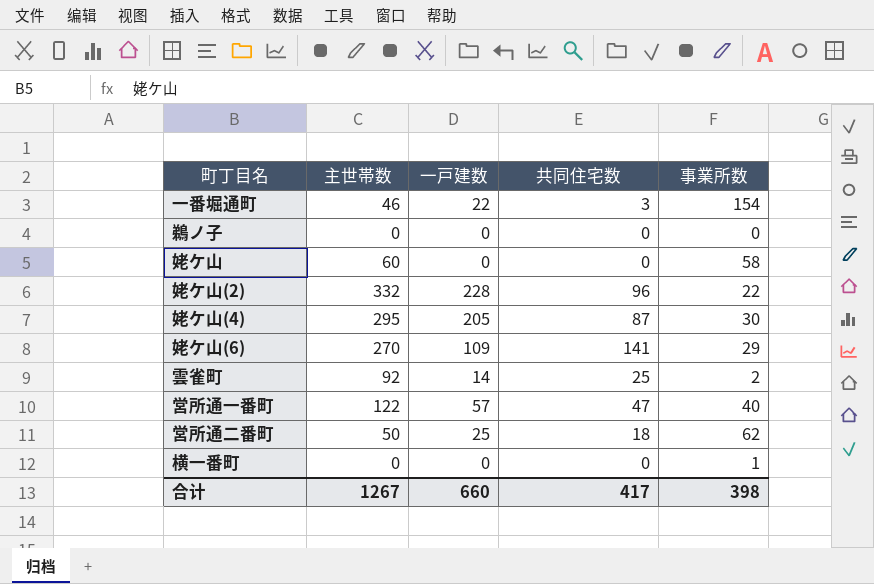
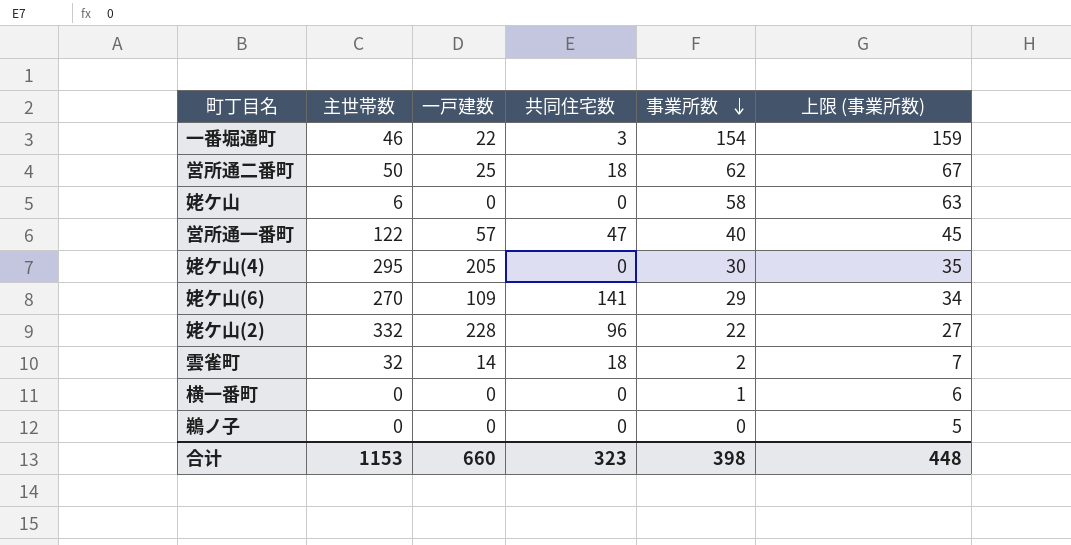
row order: none -> 事業所数 descending
column 上限 (事業所数) | formula: none -> [事業所数] + 5
姥ケ山 | 主世帯数: 60 -> 6
姥ケ山(4) | 共同住宅数: 87 -> 0
雲雀町 | 主世帯数: 92 -> 32
雲雀町 | 共同住宅数: 25 -> 18
合计 | 主世帯数: 1267 -> 1153
合计 | 共同住宅数: 417 -> 323

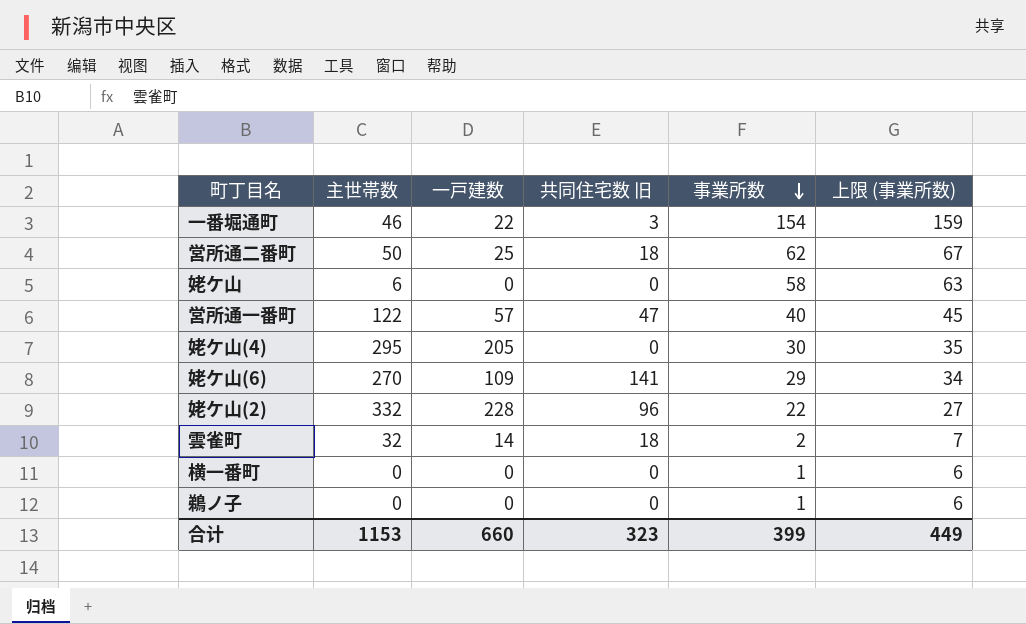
column name: 共同住宅数 -> 共同住宅数 旧
鵜ノ子 | 事業所数: 0 -> 1
鵜ノ子 | 上限 (事業所数): 5 -> 6
合计 | 事業所数: 398 -> 399
合计 | 上限 (事業所数): 448 -> 449

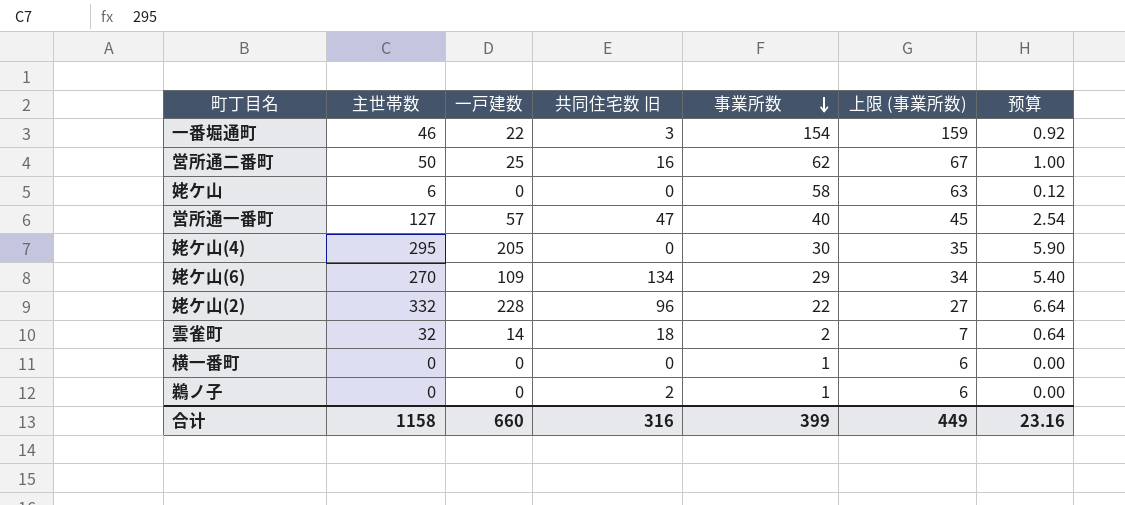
column 预算 | formula: none -> [主世帯数] * 0.02
営所通二番町 | 共同住宅数 旧: 18 -> 16
営所通一番町 | 主世帯数: 122 -> 127
姥ケ山(6) | 共同住宅数 旧: 141 -> 134
鵜ノ子 | 共同住宅数 旧: 0 -> 2
合计 | 主世帯数: 1153 -> 1158
合计 | 共同住宅数 旧: 323 -> 316

